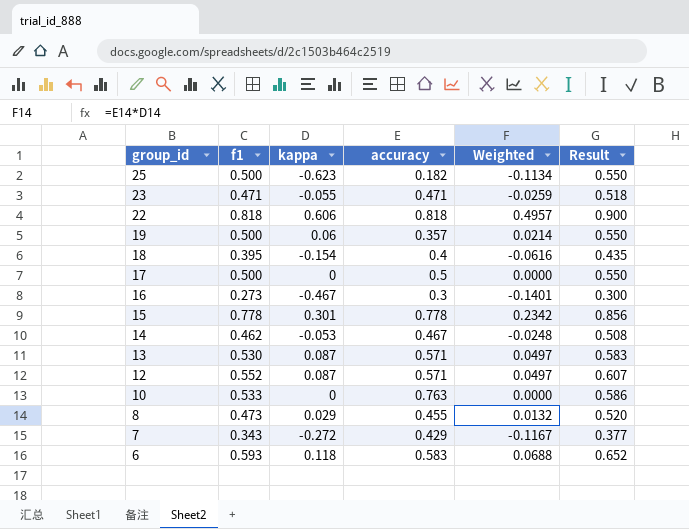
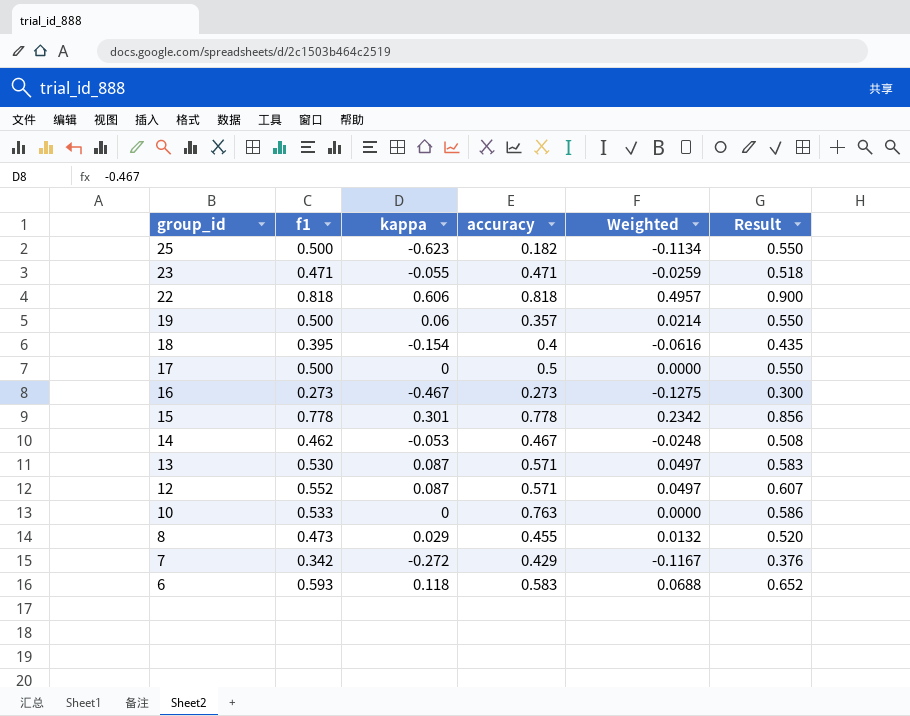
16 | accuracy: 0.3 -> 0.273
16 | Weighted: -0.1401 -> -0.1275
7 | f1: 0.343 -> 0.342
7 | Result: 0.377 -> 0.376

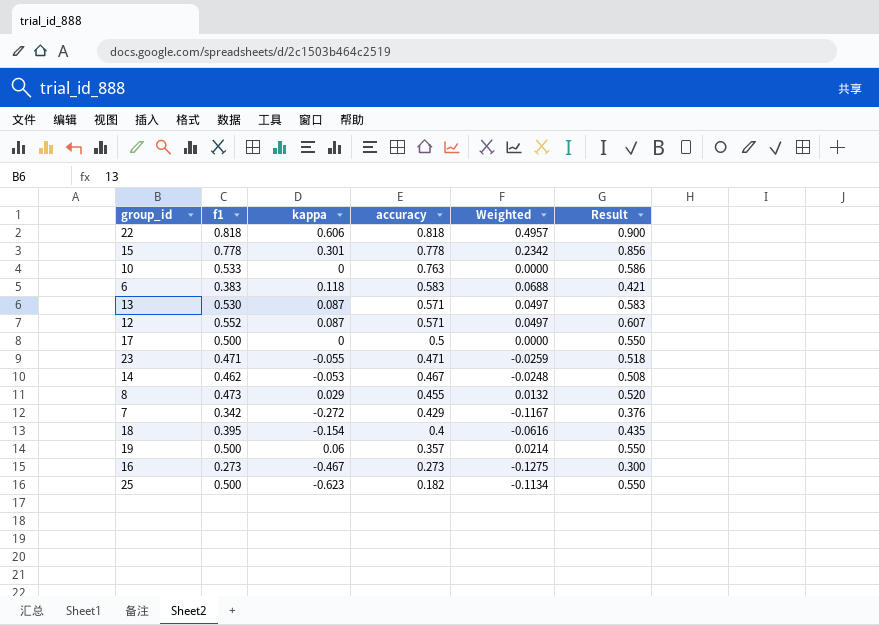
row order: group_id descending -> accuracy descending
6 | f1: 0.593 -> 0.383
6 | Result: 0.652 -> 0.421

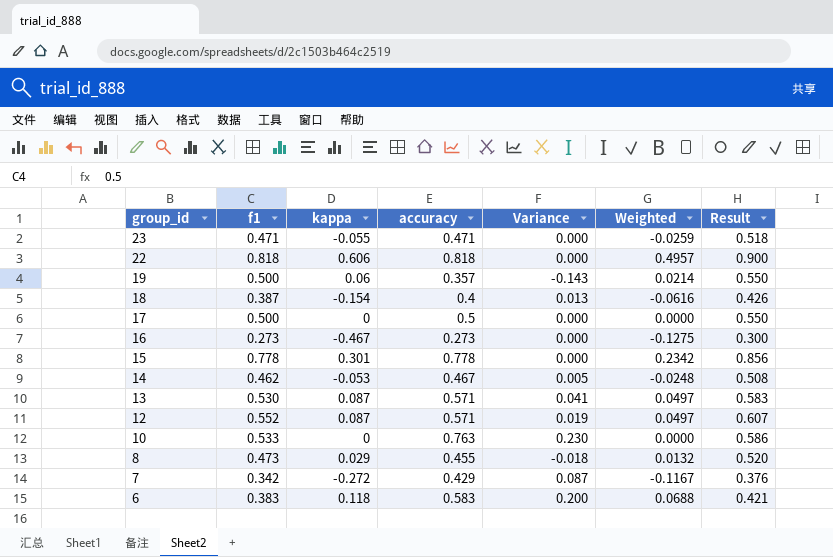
row order: accuracy descending -> group_id descending
column Variance | formula: none -> [accuracy] - [f1]
row 25: 0.500 | -0.623 | 0.182 | -0.1134 | 0.550 -> none
18 | f1: 0.395 -> 0.387
18 | Result: 0.435 -> 0.426

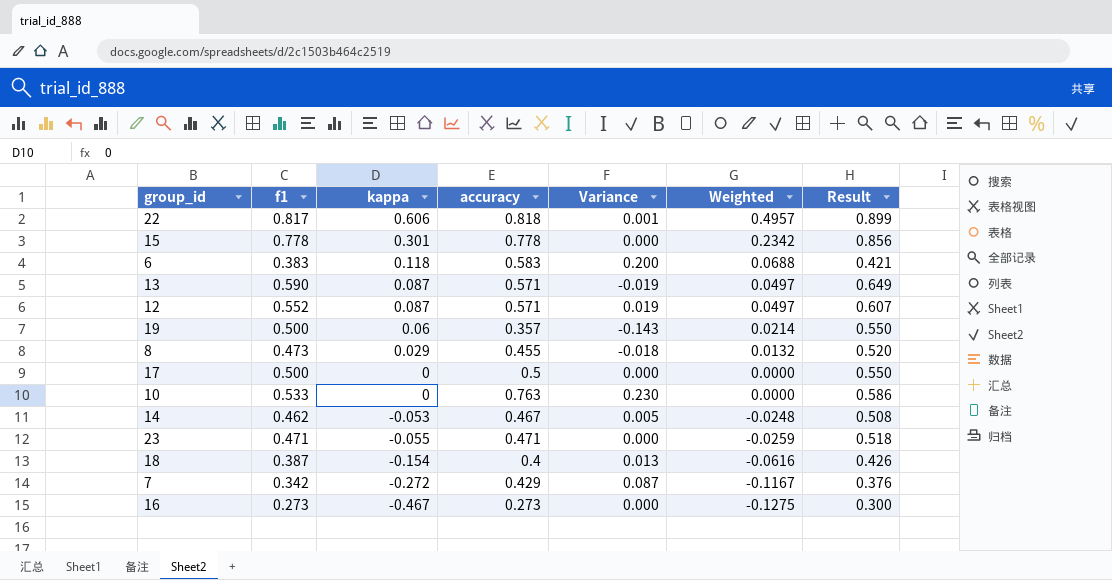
row order: group_id descending -> kappa descending
22 | f1: 0.818 -> 0.817
22 | Variance: 0.000 -> 0.001
22 | Result: 0.900 -> 0.899
13 | f1: 0.530 -> 0.590
13 | Variance: 0.041 -> -0.019
13 | Result: 0.583 -> 0.649

